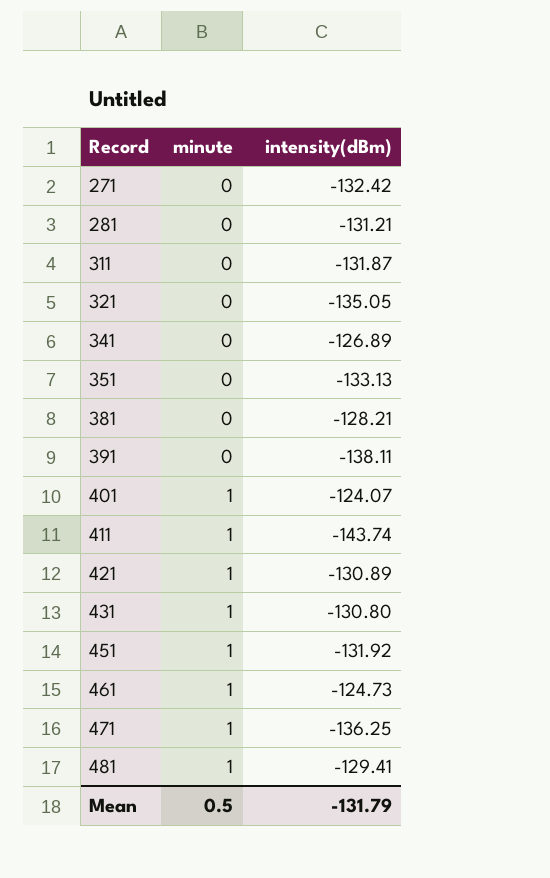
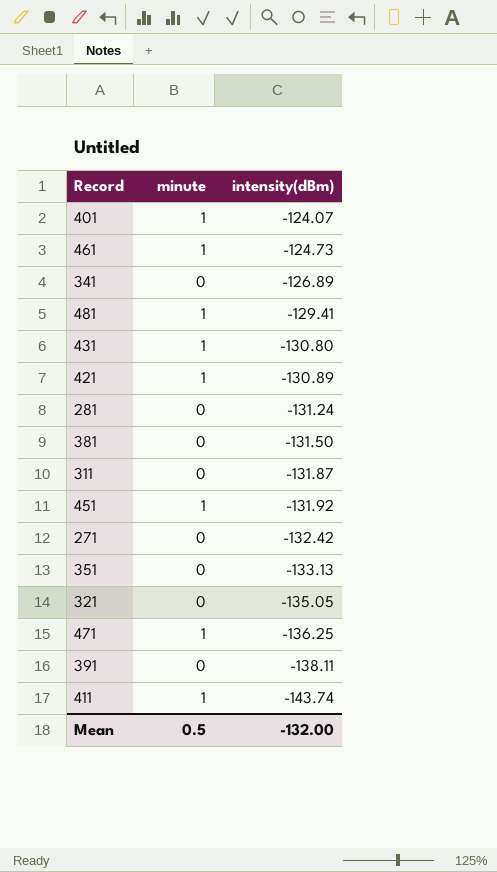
row order: Record ascending -> intensity(dBm) descending
281 | intensity(dBm): -131.21 -> -131.24
381 | intensity(dBm): -128.21 -> -131.50
Mean | intensity(dBm): -131.79 -> -132.00

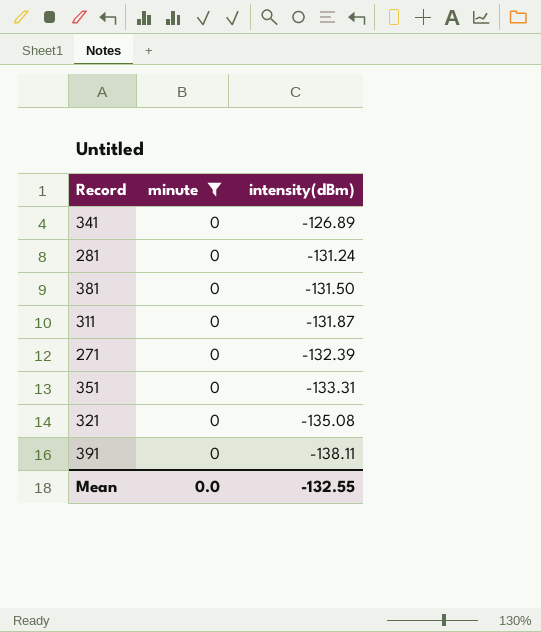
filter: none -> minute = 0
271 | intensity(dBm): -132.42 -> -132.39
351 | intensity(dBm): -133.13 -> -133.31
321 | intensity(dBm): -135.05 -> -135.08
Mean | minute: 0.5 -> 0.0
Mean | intensity(dBm): -132.00 -> -132.55

